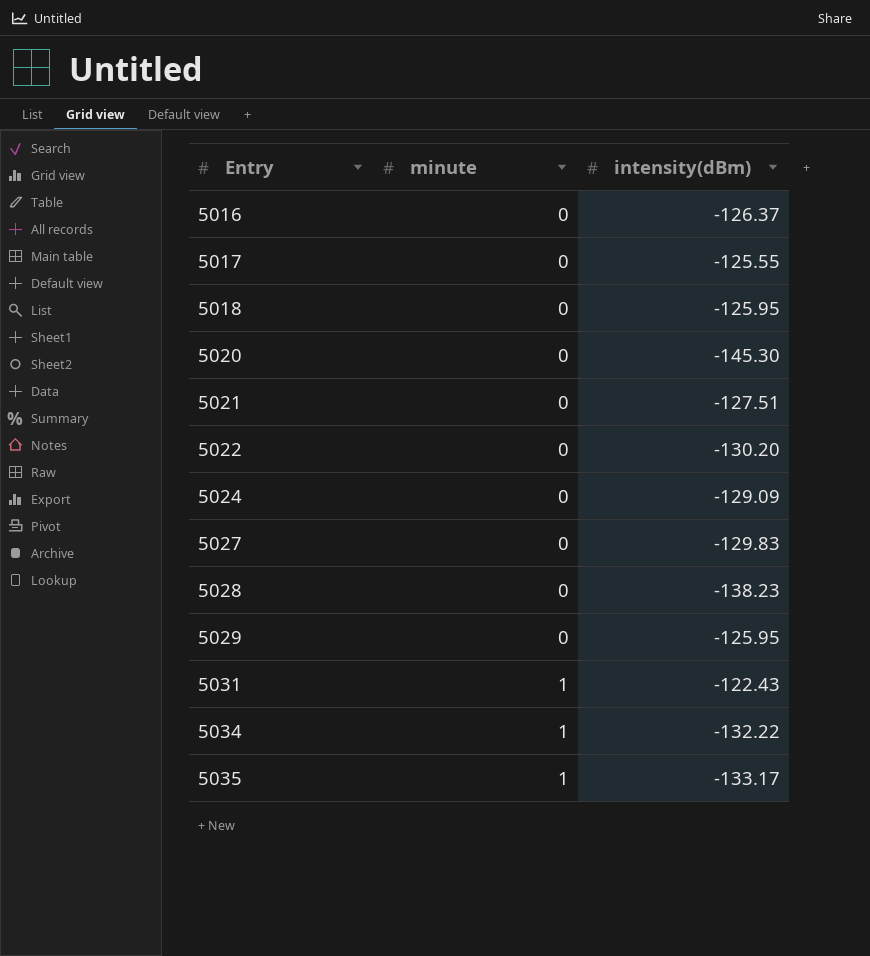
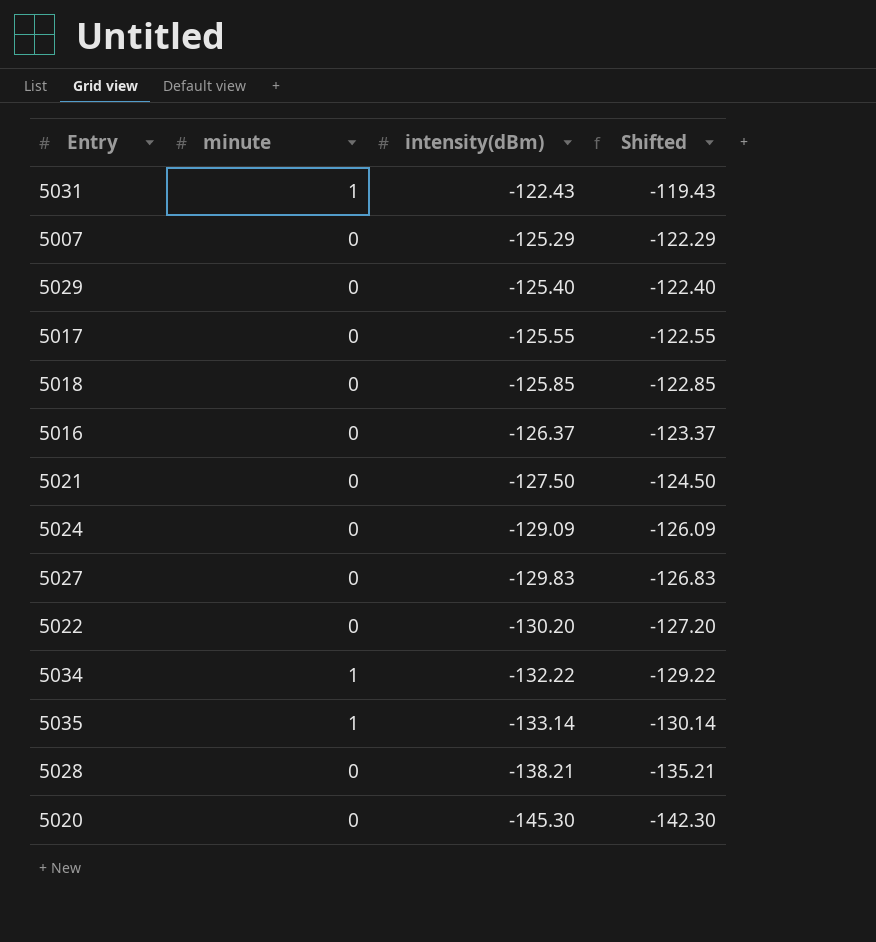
row order: Entry ascending -> intensity(dBm) descending
column Shifted | formula: none -> [intensity(dBm)] + 3
row 5007: none -> 0 | -125.29 | -122.29
5029 | intensity(dBm): -125.95 -> -125.40
5018 | intensity(dBm): -125.95 -> -125.85
5021 | intensity(dBm): -127.51 -> -127.50
5035 | intensity(dBm): -133.17 -> -133.14
5028 | intensity(dBm): -138.23 -> -138.21

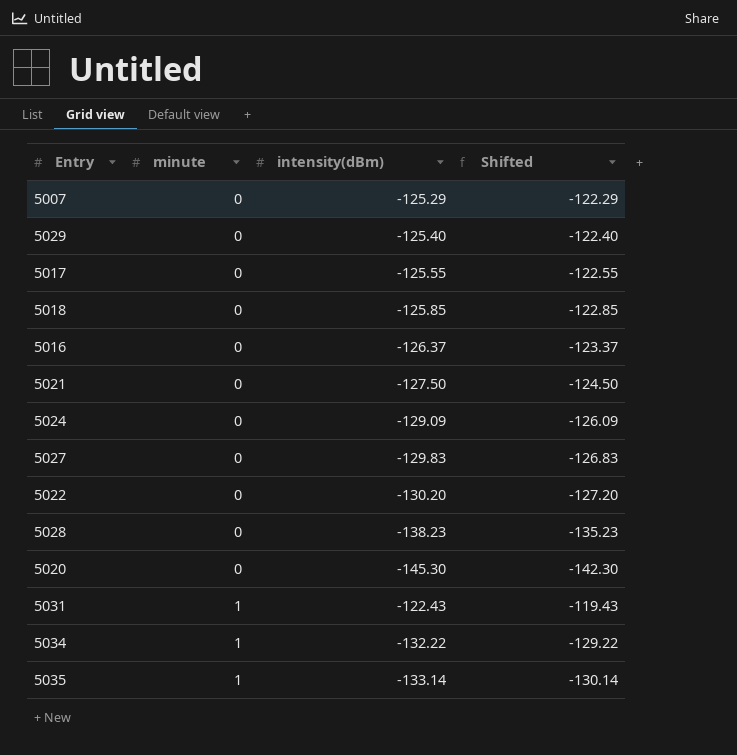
row order: intensity(dBm) descending -> minute ascending
5028 | intensity(dBm): -138.21 -> -138.23
5028 | Shifted: -135.21 -> -135.23

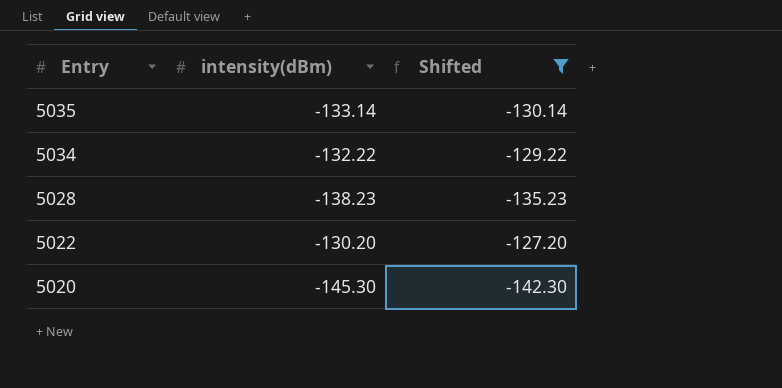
filter: none -> Shifted <= -127.20
row order: minute ascending -> Entry descending
column minute | position: 2 -> none

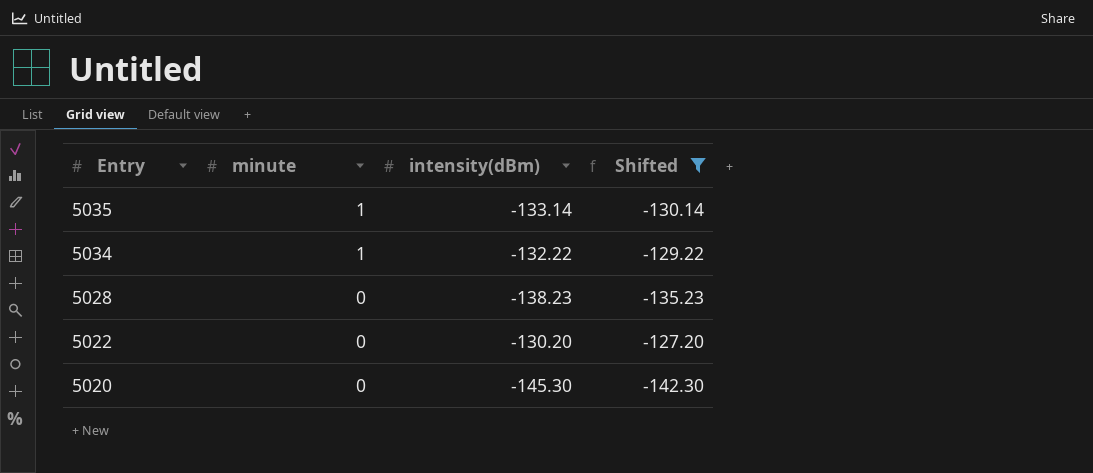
column minute | position: none -> 2

